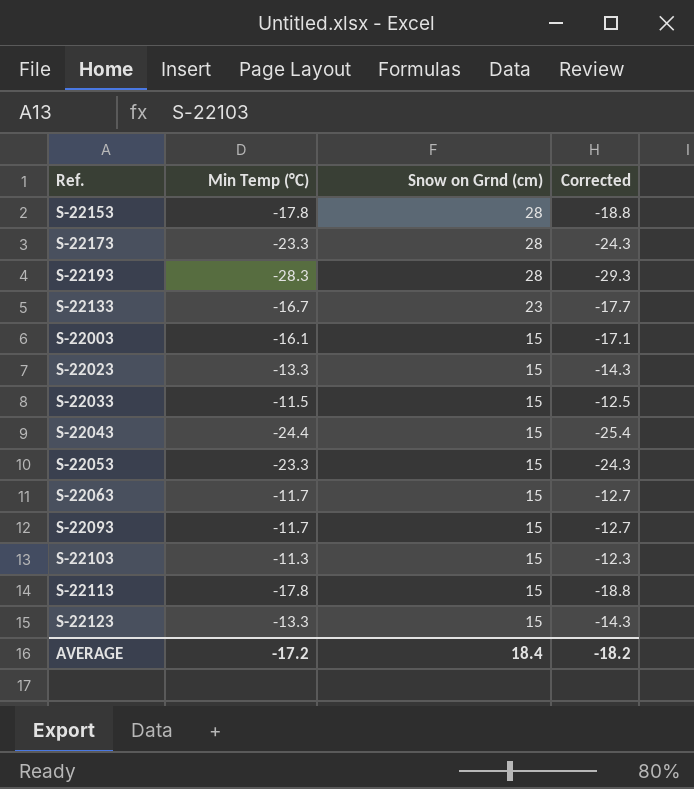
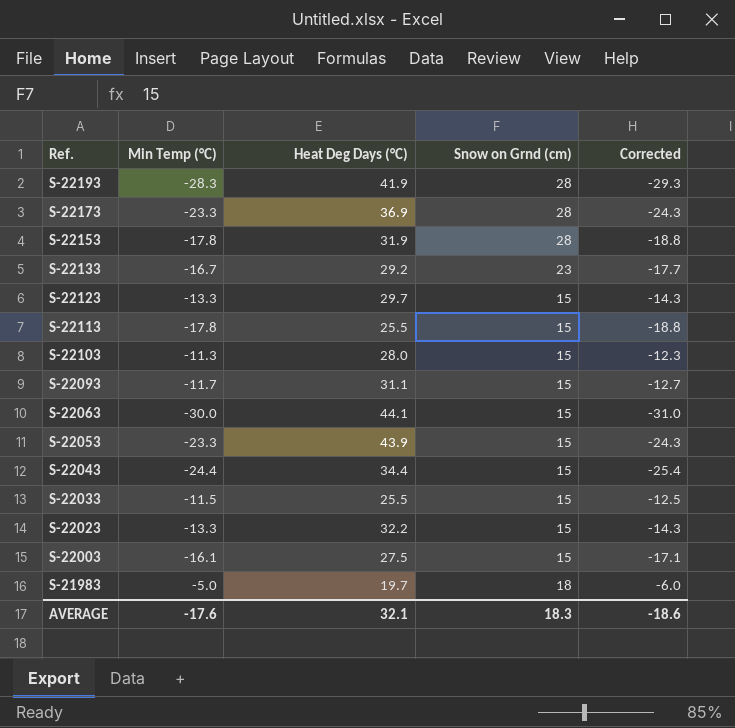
row order: Snow on Grnd (cm) descending -> Ref. descending
column Heat Deg Days (°C) | position: none -> 3
S-22063 | Min Temp (°C): -11.7 -> -30.0
S-22063 | Corrected: -12.7 -> -31.0
row S-21983: none -> -5.0 | 19.7 | 18 | -6.0
AVERAGE | Min Temp (°C): -17.2 -> -17.6
AVERAGE | Snow on Grnd (cm): 18.4 -> 18.3
AVERAGE | Corrected: -18.2 -> -18.6

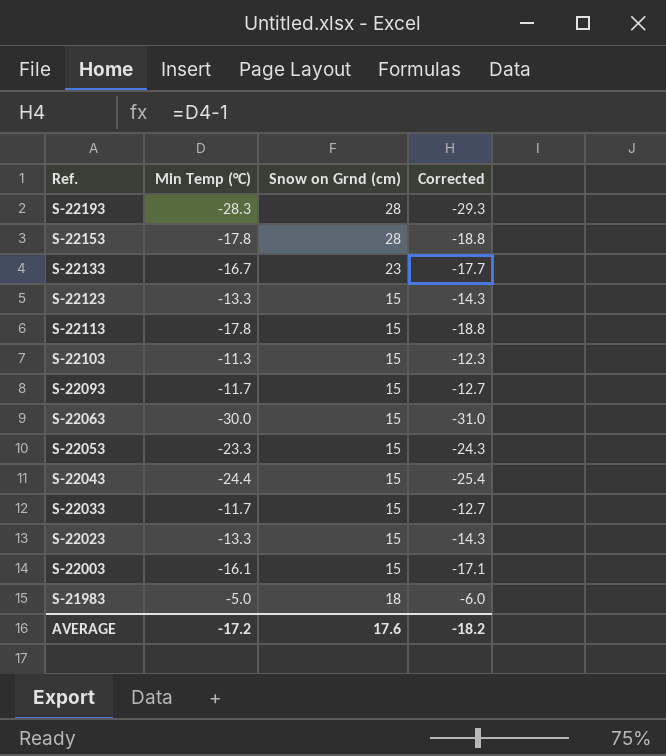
column Heat Deg Days (°C) | position: 3 -> none
row S-22173: -23.3 | 36.9 | 28 | -24.3 -> none
S-22033 | Min Temp (°C): -11.5 -> -11.7
S-22033 | Corrected: -12.5 -> -12.7
AVERAGE | Min Temp (°C): -17.6 -> -17.2
AVERAGE | Snow on Grnd (cm): 18.3 -> 17.6
AVERAGE | Corrected: -18.6 -> -18.2

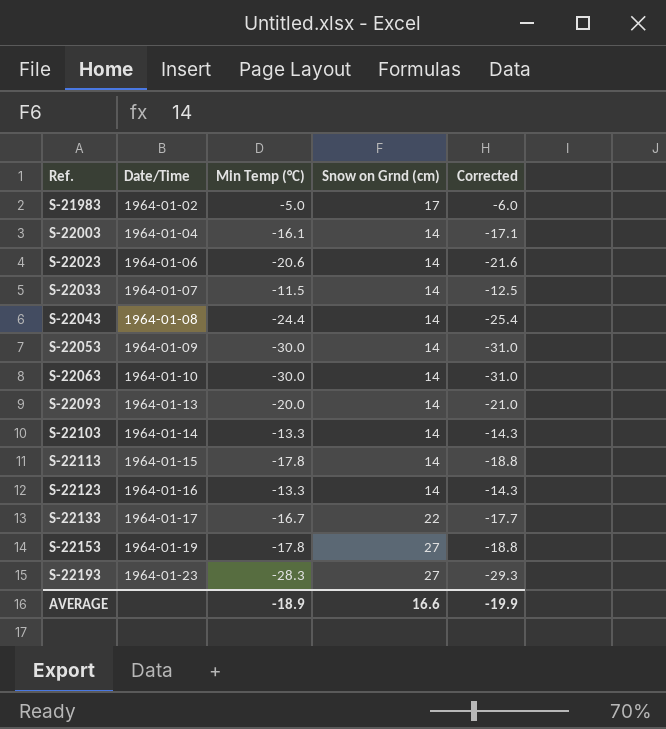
row order: Ref. descending -> Ref. ascending
column Date/Time | position: none -> 2
S-21983 | Snow on Grnd (cm): 18 -> 17
S-22003 | Snow on Grnd (cm): 15 -> 14
S-22023 | Min Temp (°C): -13.3 -> -20.6
S-22023 | Snow on Grnd (cm): 15 -> 14
S-22023 | Corrected: -14.3 -> -21.6
S-22033 | Min Temp (°C): -11.7 -> -11.5
S-22033 | Snow on Grnd (cm): 15 -> 14
S-22033 | Corrected: -12.7 -> -12.5
S-22043 | Snow on Grnd (cm): 15 -> 14
S-22053 | Min Temp (°C): -23.3 -> -30.0
S-22053 | Snow on Grnd (cm): 15 -> 14
S-22053 | Corrected: -24.3 -> -31.0
S-22063 | Snow on Grnd (cm): 15 -> 14
S-22093 | Min Temp (°C): -11.7 -> -20.0
S-22093 | Snow on Grnd (cm): 15 -> 14
S-22093 | Corrected: -12.7 -> -21.0
S-22103 | Min Temp (°C): -11.3 -> -13.3
S-22103 | Snow on Grnd (cm): 15 -> 14
S-22103 | Corrected: -12.3 -> -14.3
S-22113 | Snow on Grnd (cm): 15 -> 14
S-22123 | Snow on Grnd (cm): 15 -> 14
S-22133 | Snow on Grnd (cm): 23 -> 22
S-22153 | Snow on Grnd (cm): 28 -> 27
S-22193 | Snow on Grnd (cm): 28 -> 27
AVERAGE | Min Temp (°C): -17.2 -> -18.9
AVERAGE | Snow on Grnd (cm): 17.6 -> 16.6
AVERAGE | Corrected: -18.2 -> -19.9

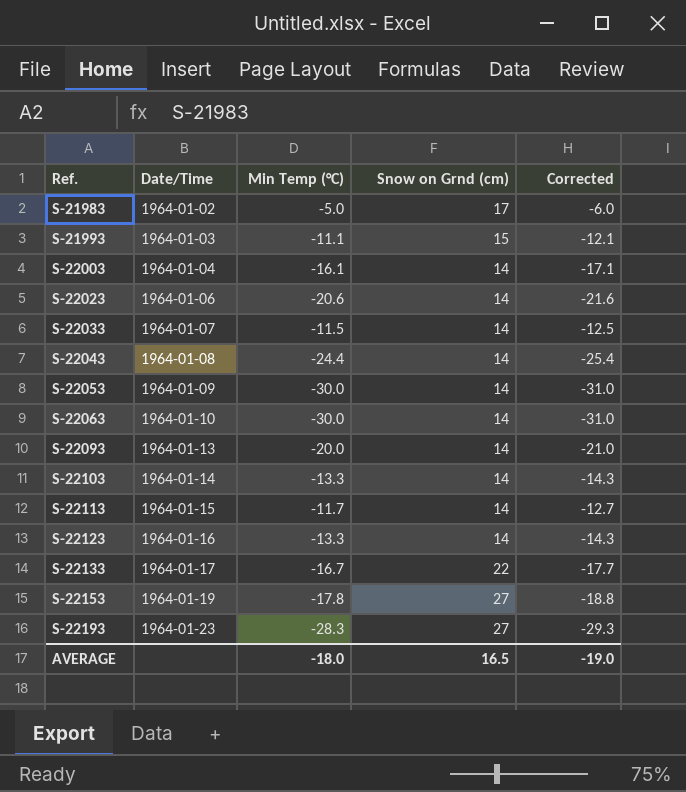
row S-21993: none -> 1964-01-03 | -11.1 | 15 | -12.1
S-22113 | Min Temp (°C): -17.8 -> -11.7
S-22113 | Corrected: -18.8 -> -12.7
AVERAGE | Min Temp (°C): -18.9 -> -18.0
AVERAGE | Snow on Grnd (cm): 16.6 -> 16.5
AVERAGE | Corrected: -19.9 -> -19.0

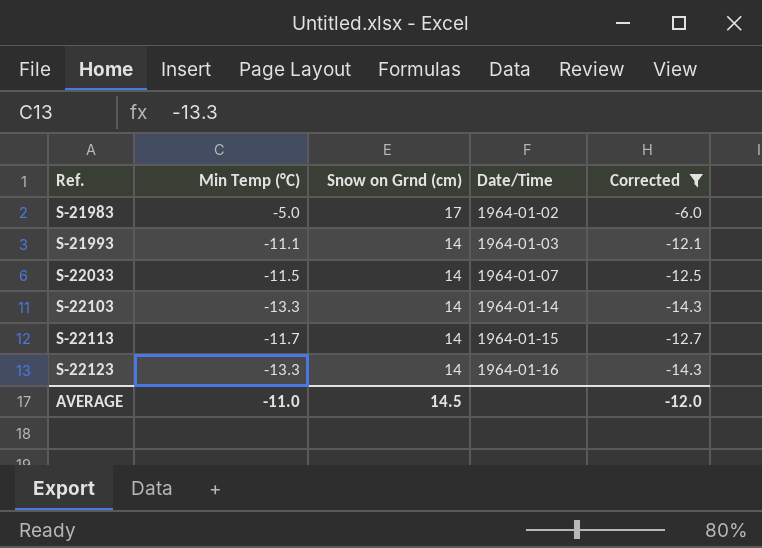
filter: none -> Corrected >= -14.3
column Date/Time | position: 2 -> 4
S-21993 | Snow on Grnd (cm): 15 -> 14
AVERAGE | Min Temp (°C): -18.0 -> -11.0
AVERAGE | Snow on Grnd (cm): 16.5 -> 14.5
AVERAGE | Corrected: -19.0 -> -12.0

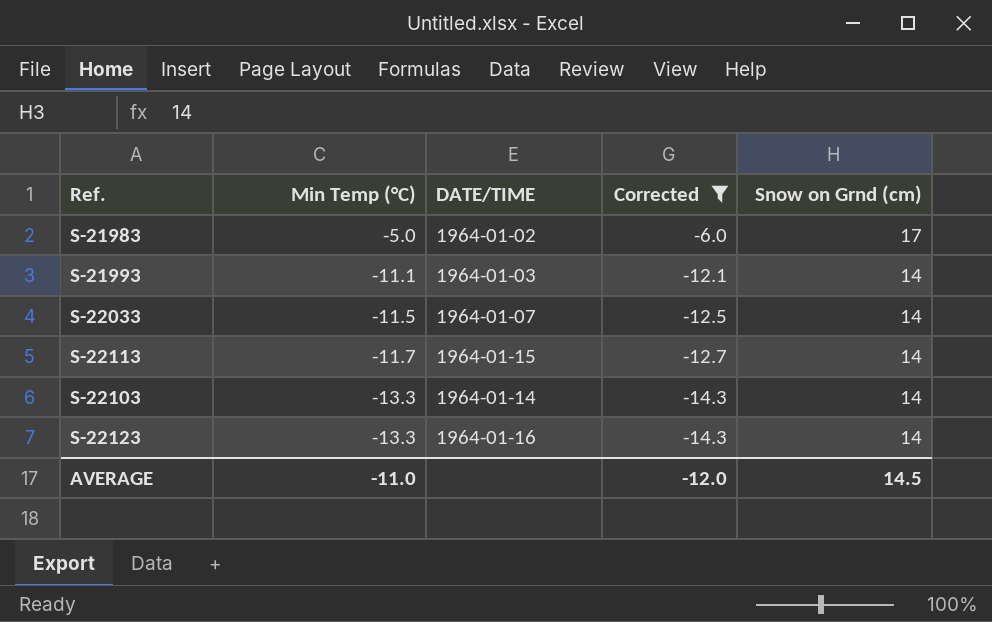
row order: Ref. ascending -> Min Temp (°C) descending
column name: Date/Time -> DATE/TIME
column Snow on Grnd (cm) | position: 3 -> 5

